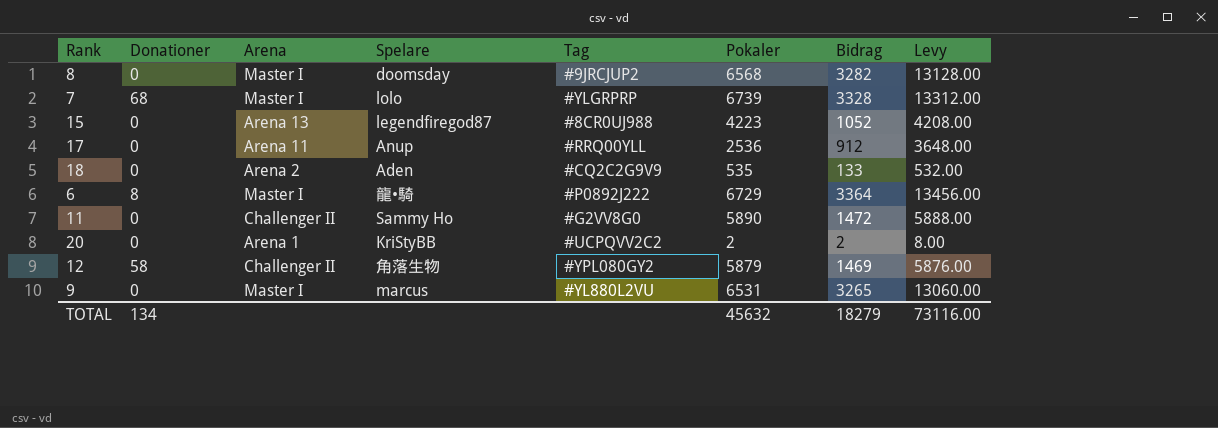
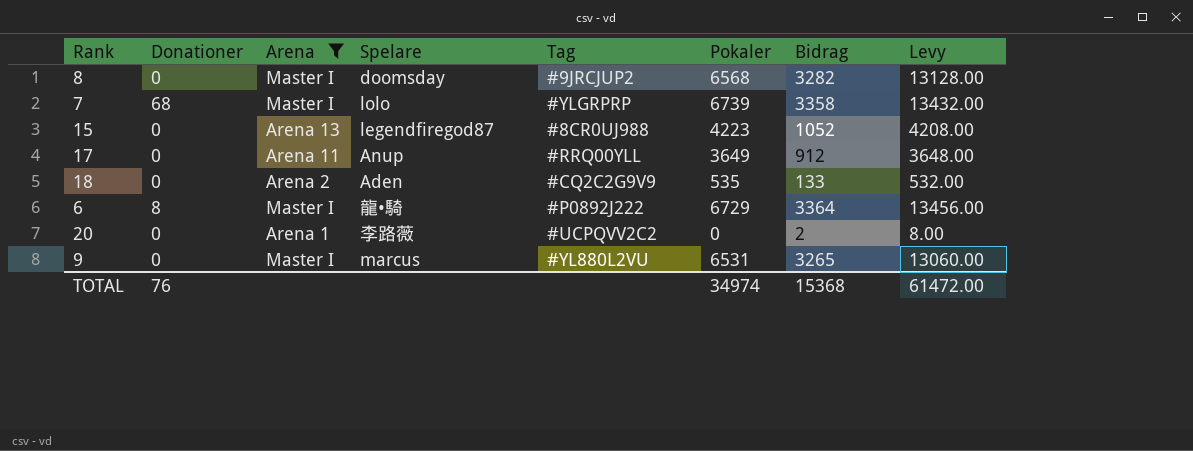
filter: none -> Arena != Challenger II
7 | Bidrag: 3328 -> 3358
7 | Levy: 13312.00 -> 13432.00
17 | Pokaler: 2536 -> 3649
20 | Spelare: KriStyBB -> 李路薇
20 | Pokaler: 2 -> 0
TOTAL | Donationer: 134 -> 76
TOTAL | Pokaler: 45632 -> 34974
TOTAL | Bidrag: 18279 -> 15368
TOTAL | Levy: 73116.00 -> 61472.00

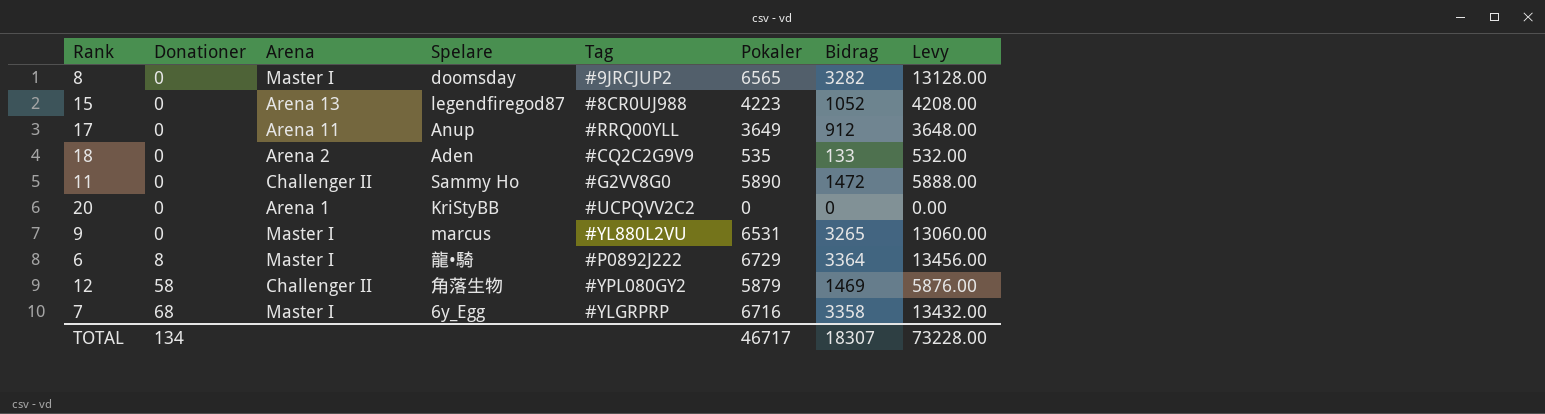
filter: Arena != Challenger II -> none
row order: none -> Donationer ascending
8 | Pokaler: 6568 -> 6565
20 | Spelare: 李路薇 -> KriStyBB
20 | Bidrag: 2 -> 0
20 | Levy: 8.00 -> 0.00
7 | Spelare: lolo -> 6y_Egg
7 | Pokaler: 6739 -> 6716
TOTAL | Donationer: 76 -> 134
TOTAL | Pokaler: 34974 -> 46717
TOTAL | Bidrag: 15368 -> 18307
TOTAL | Levy: 61472.00 -> 73228.00

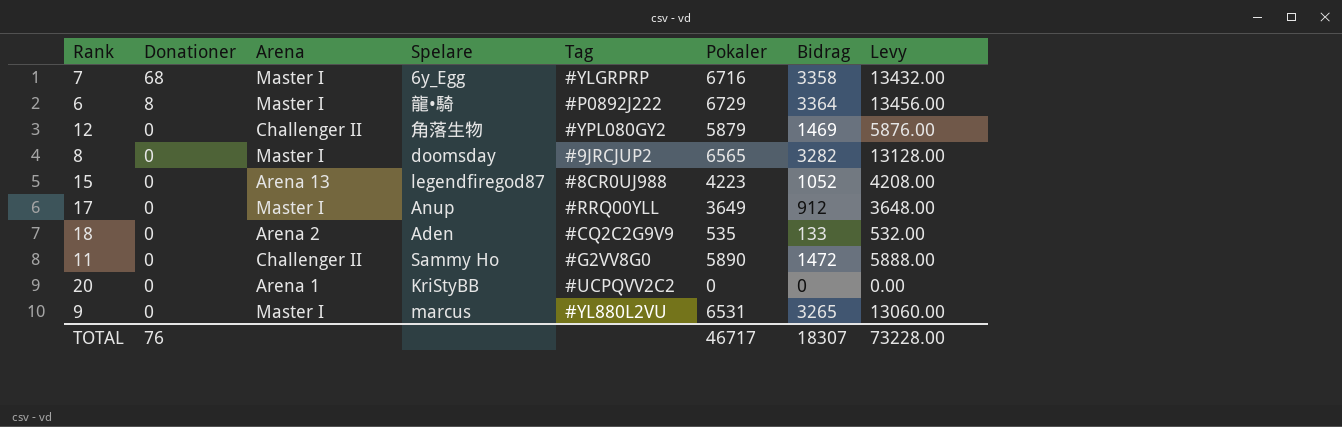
row order: Donationer ascending -> Donationer descending
12 | Donationer: 58 -> 0
17 | Arena: Arena 11 -> Master I
TOTAL | Donationer: 134 -> 76

